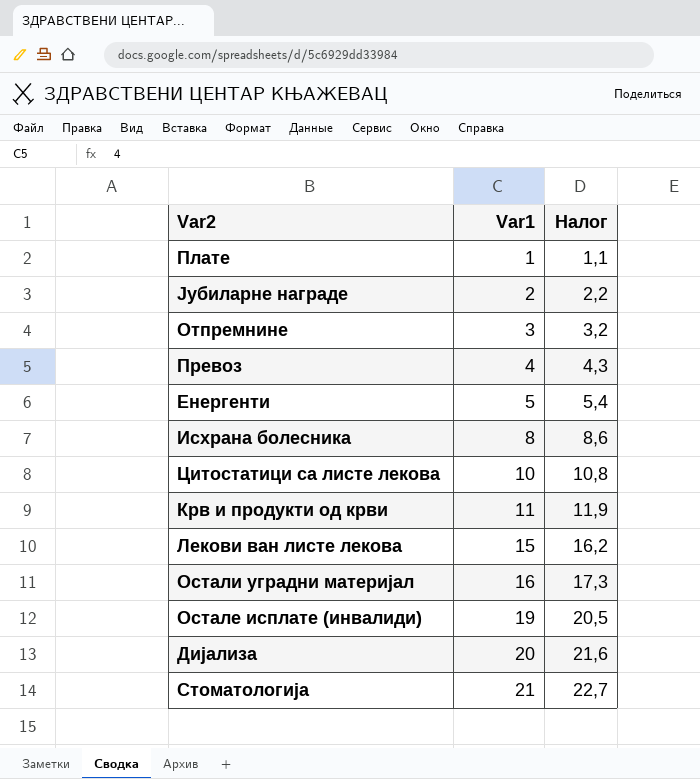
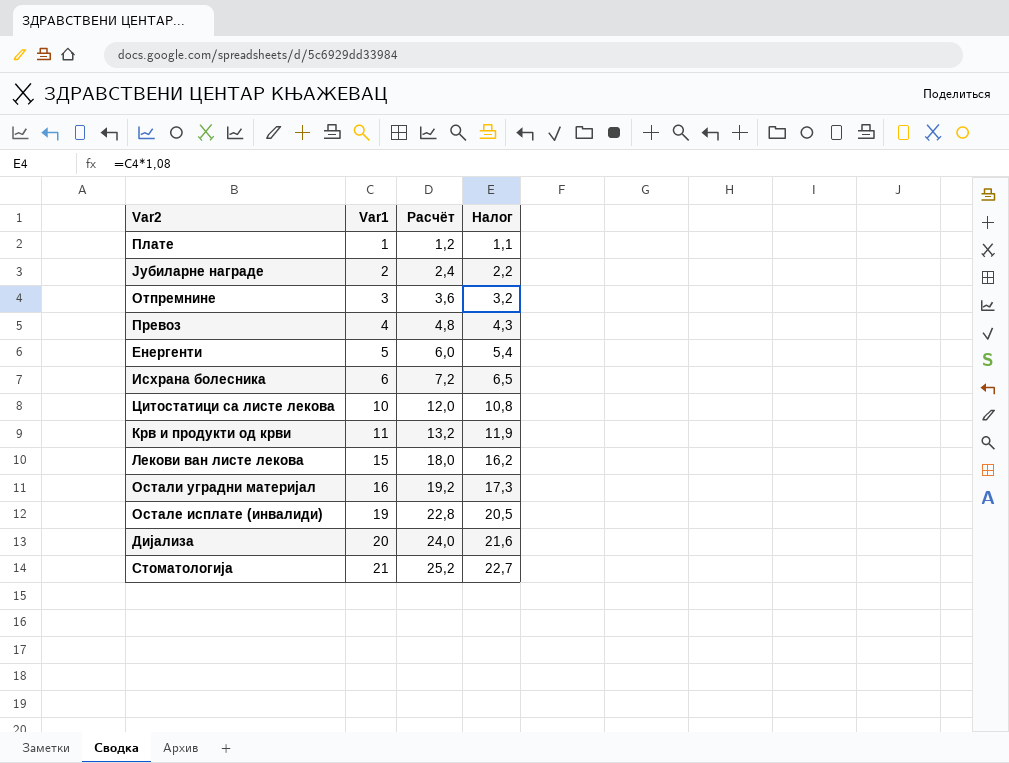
column Расчёт | formula: none -> [Var1] * 1,2
Исхрана болесника | Var1: 8 -> 6
Исхрана болесника | Налог: 8,6 -> 6,5

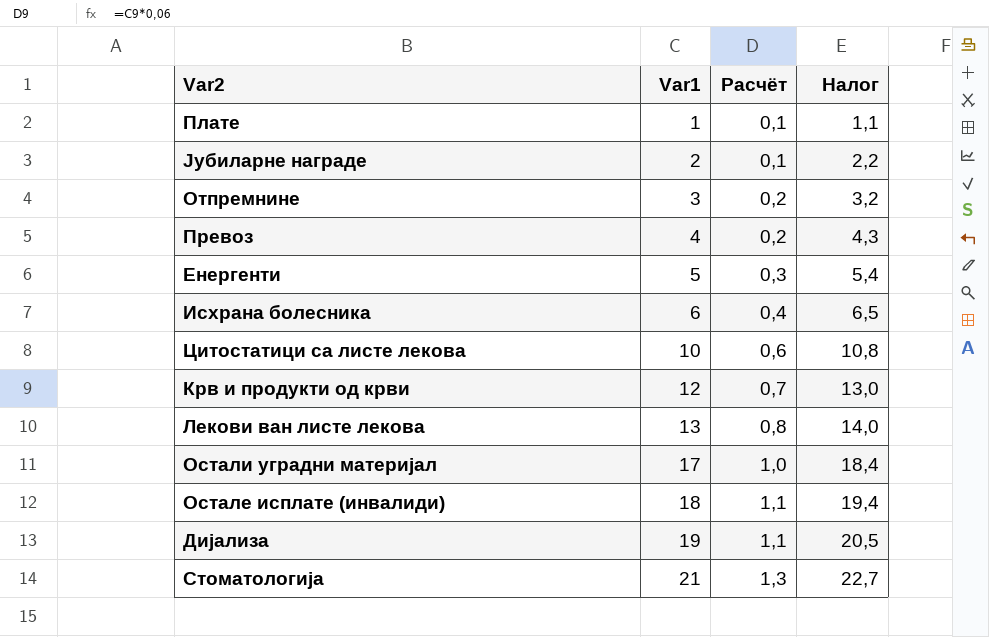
column Расчёт | formula: [Var1] * 1,2 -> [Var1] * 0,06
Крв и продукти од крви | Var1: 11 -> 12
Крв и продукти од крви | Налог: 11,9 -> 13,0
Лекови ван листе лекова | Var1: 15 -> 13
Лекови ван листе лекова | Налог: 16,2 -> 14,0
Остали уградни материјал | Var1: 16 -> 17
Остали уградни материјал | Налог: 17,3 -> 18,4
Остале исплате (инвалиди) | Var1: 19 -> 18
Остале исплате (инвалиди) | Налог: 20,5 -> 19,4
Дијализа | Var1: 20 -> 19
Дијализа | Налог: 21,6 -> 20,5

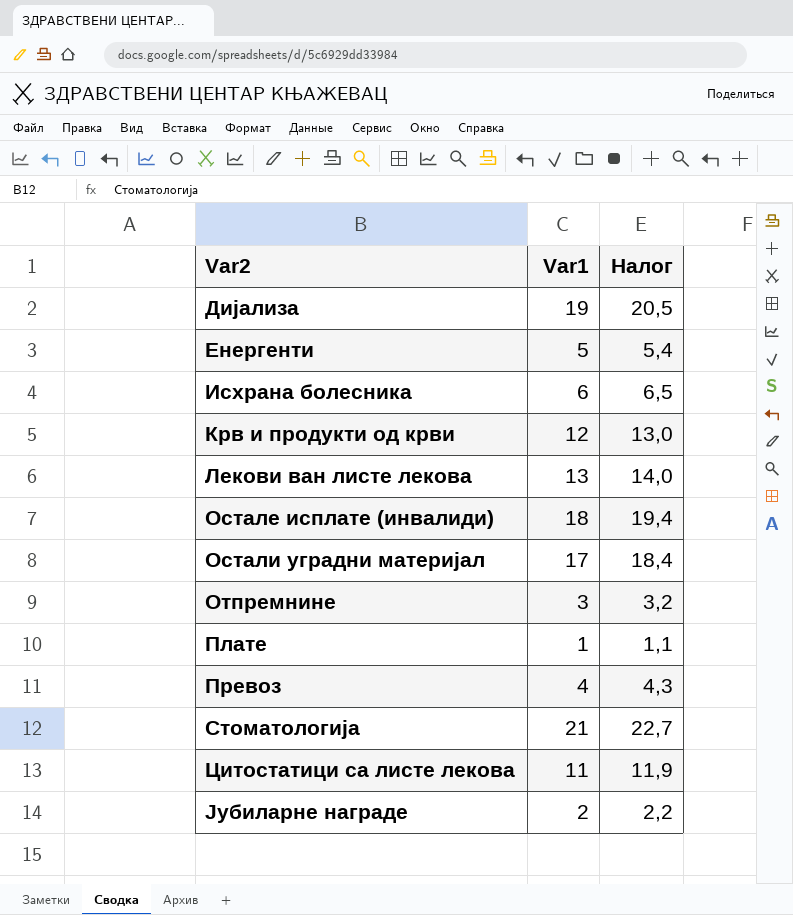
row order: Var1 ascending -> Var2 ascending
column Расчёт | formula: [Var1] * 0,06 -> none
Цитостатици са листе лекова | Var1: 10 -> 11
Цитостатици са листе лекова | Налог: 10,8 -> 11,9

